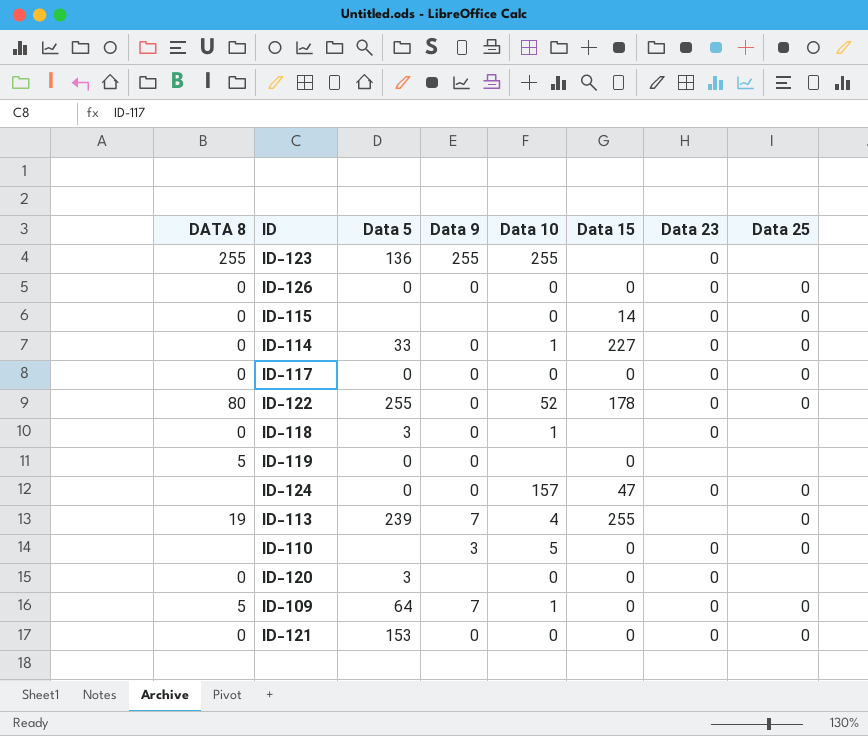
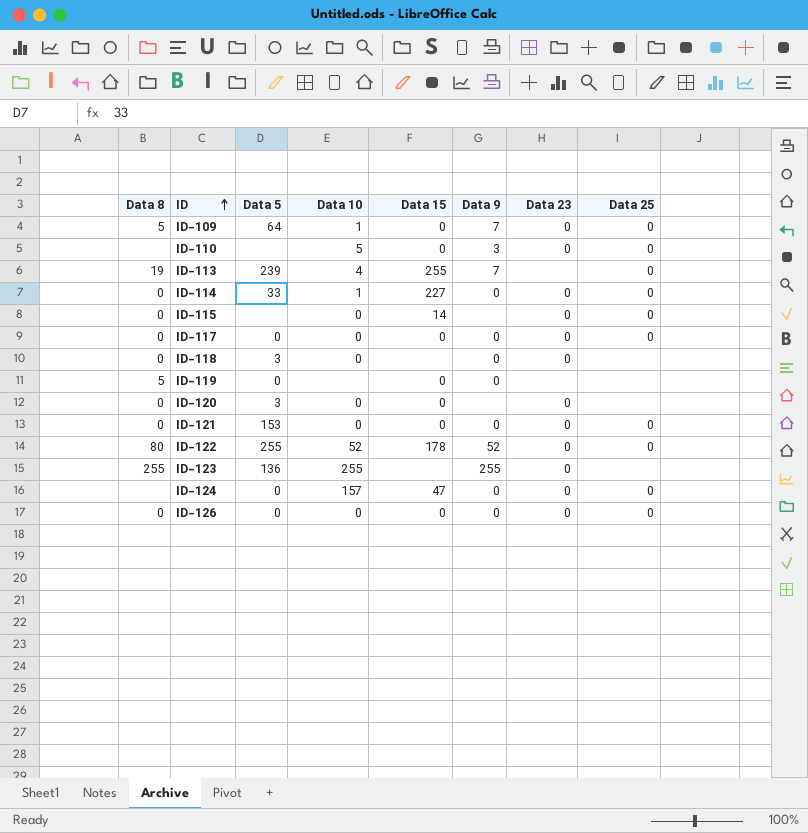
row order: none -> ID ascending
column name: DATA 8 -> Data 8
column Data 9 | position: 4 -> 6
ID-118 | Data 10: 1 -> 0
ID-122 | Data 9: 0 -> 52

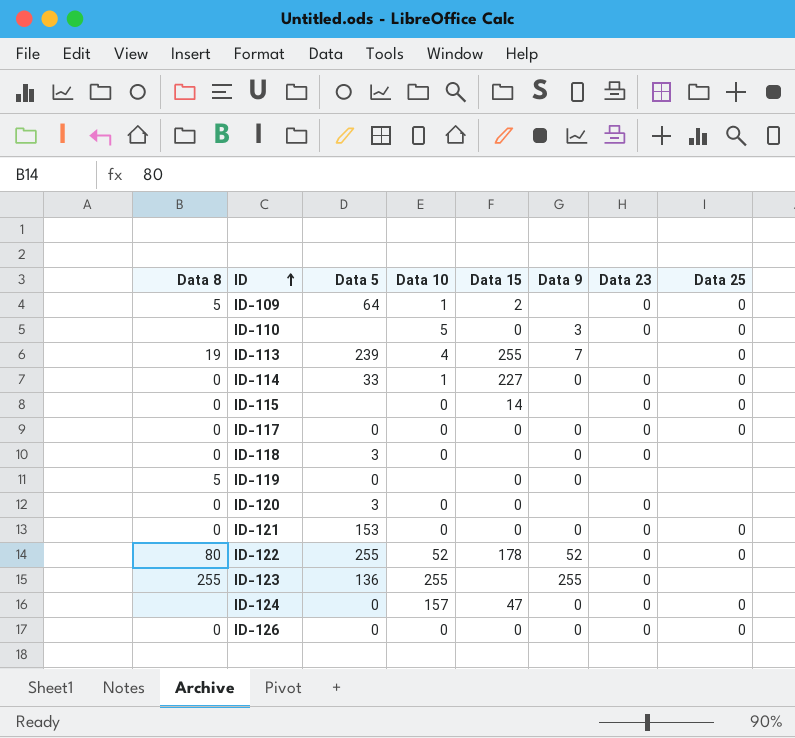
ID-109 | Data 15: 0 -> 2
ID-109 | Data 9: 7 -> none

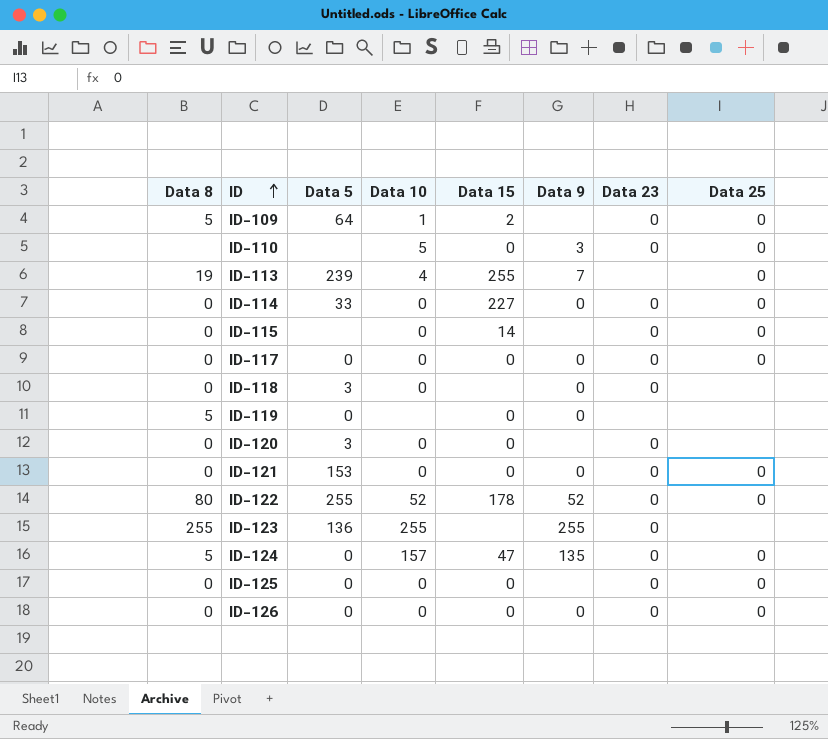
ID-114 | Data 10: 1 -> 0
ID-124 | Data 8: none -> 5
ID-124 | Data 9: 0 -> 135
row ID-125: none -> 0 | 0 | 0 | 0 | none | 0 | 0

